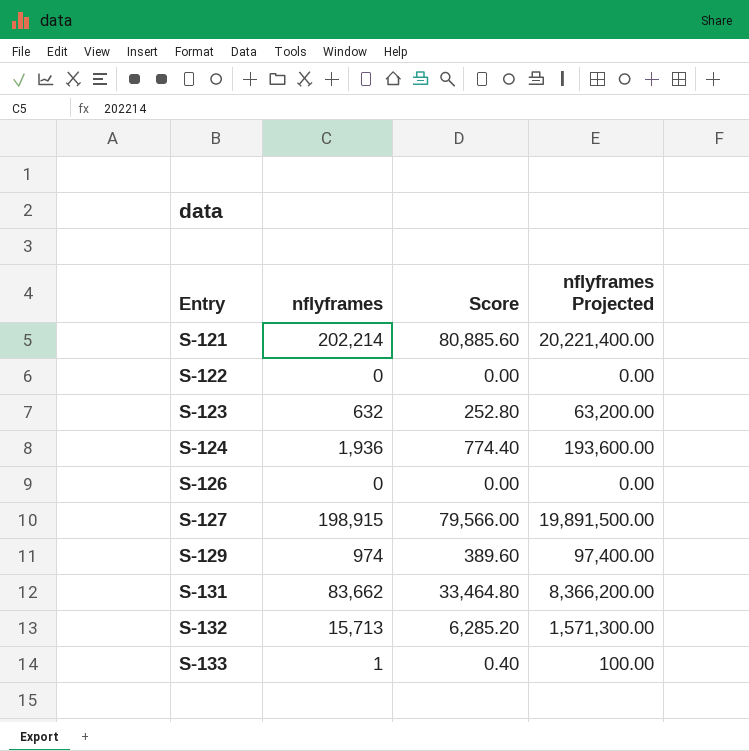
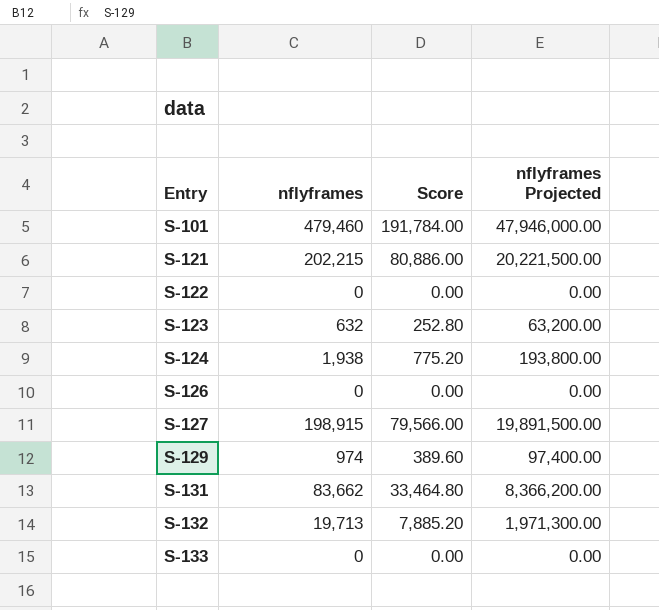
row S-101: none -> 479,460 | 191,784.00 | 47,946,000.00
S-121 | nflyframes: 202,214 -> 202,215
S-121 | Score: 80,885.60 -> 80,886.00
S-121 | nflyframes Projected: 20,221,400.00 -> 20,221,500.00
S-124 | nflyframes: 1,936 -> 1,938
S-124 | Score: 774.40 -> 775.20
S-124 | nflyframes Projected: 193,600.00 -> 193,800.00
S-132 | nflyframes: 15,713 -> 19,713
S-132 | Score: 6,285.20 -> 7,885.20
S-132 | nflyframes Projected: 1,571,300.00 -> 1,971,300.00
S-133 | nflyframes: 1 -> 0
S-133 | Score: 0.40 -> 0.00
S-133 | nflyframes Projected: 100.00 -> 0.00

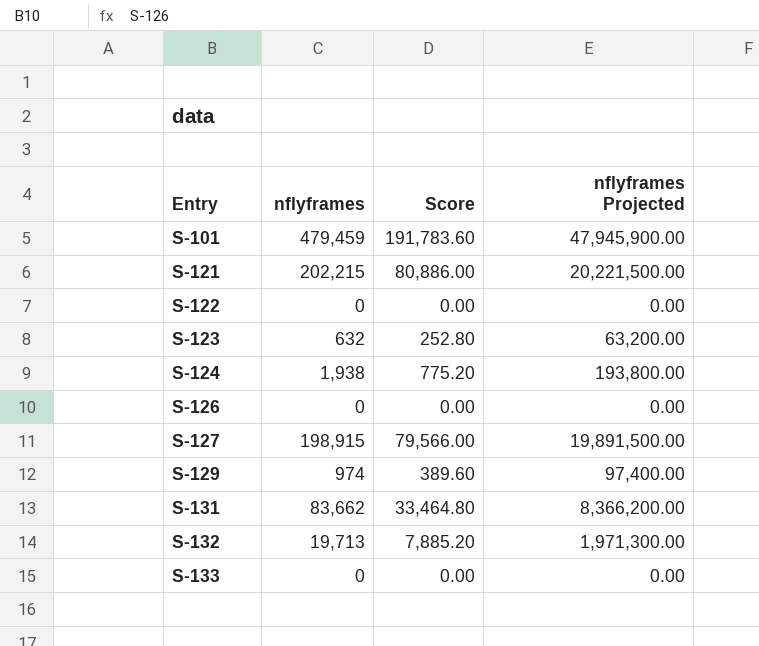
S-101 | nflyframes: 479,460 -> 479,459
S-101 | Score: 191,784.00 -> 191,783.60
S-101 | nflyframes Projected: 47,946,000.00 -> 47,945,900.00

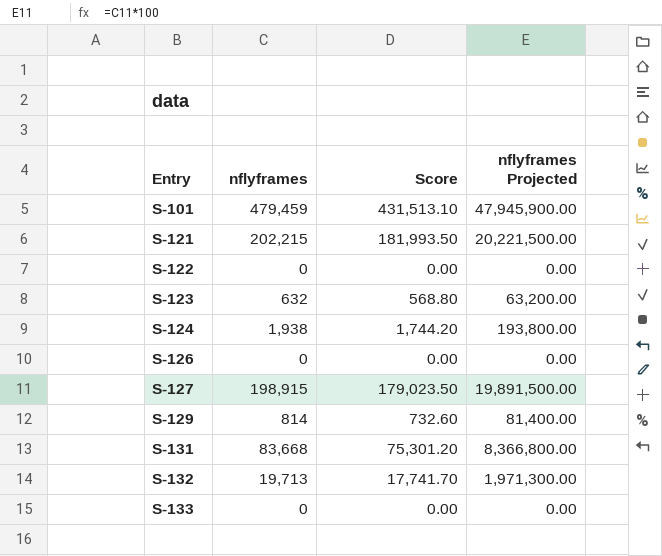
column Score | formula: [nflyframes] * 0.4 -> [nflyframes] * 0.9
S-129 | nflyframes: 974 -> 814
S-129 | nflyframes Projected: 97,400.00 -> 81,400.00
S-131 | nflyframes: 83,662 -> 83,668
S-131 | nflyframes Projected: 8,366,200.00 -> 8,366,800.00

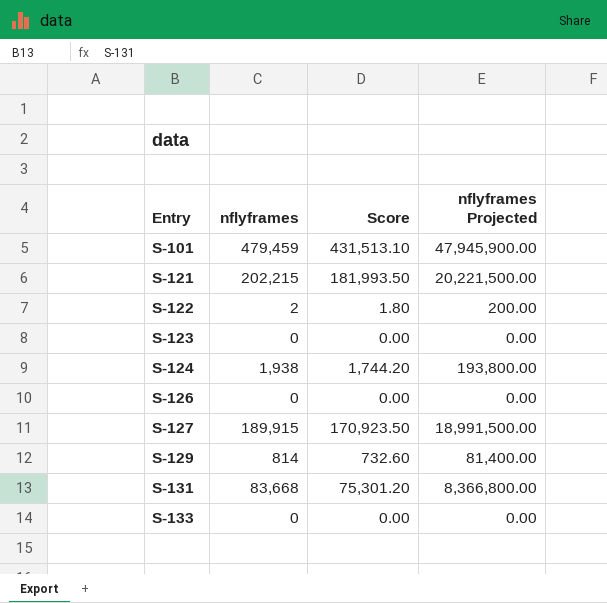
row S-132: 19,713 | 17,741.70 | 1,971,300.00 -> none
S-122 | nflyframes: 0 -> 2
S-122 | Score: 0.00 -> 1.80
S-122 | nflyframes Projected: 0.00 -> 200.00
S-123 | nflyframes: 632 -> 0
S-123 | Score: 568.80 -> 0.00
S-123 | nflyframes Projected: 63,200.00 -> 0.00
S-127 | nflyframes: 198,915 -> 189,915
S-127 | Score: 179,023.50 -> 170,923.50
S-127 | nflyframes Projected: 19,891,500.00 -> 18,991,500.00

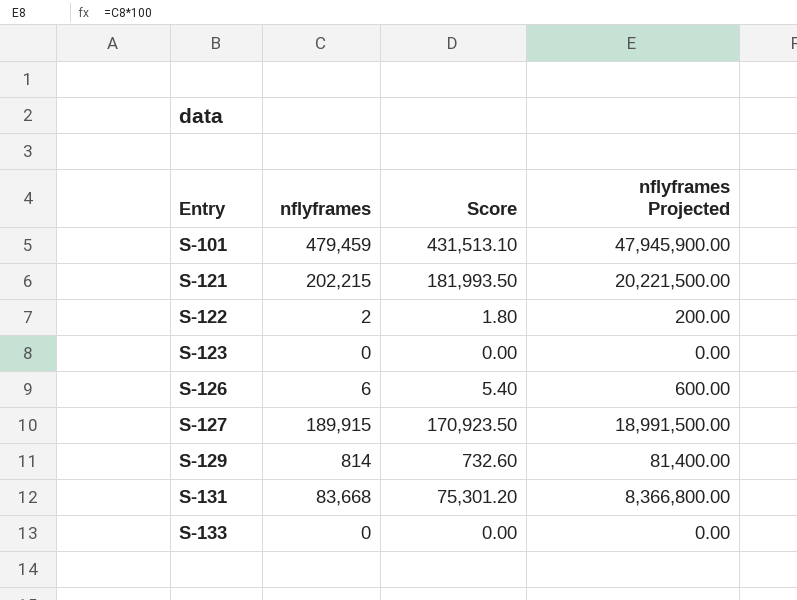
row S-124: 1,938 | 1,744.20 | 193,800.00 -> none
S-126 | nflyframes: 0 -> 6
S-126 | Score: 0.00 -> 5.40
S-126 | nflyframes Projected: 0.00 -> 600.00

